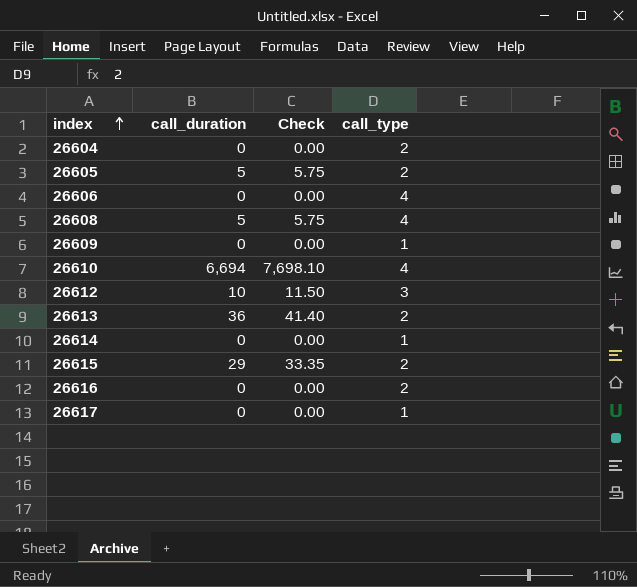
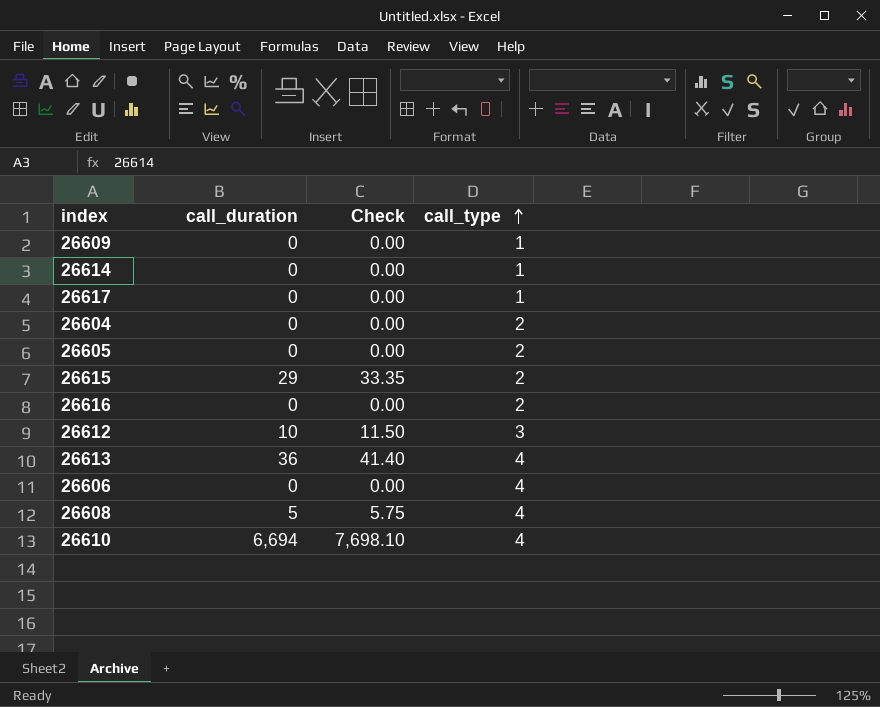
row order: index ascending -> call_type ascending
26605 | call_duration: 5 -> 0
26605 | Check: 5.75 -> 0.00
26613 | call_type: 2 -> 4

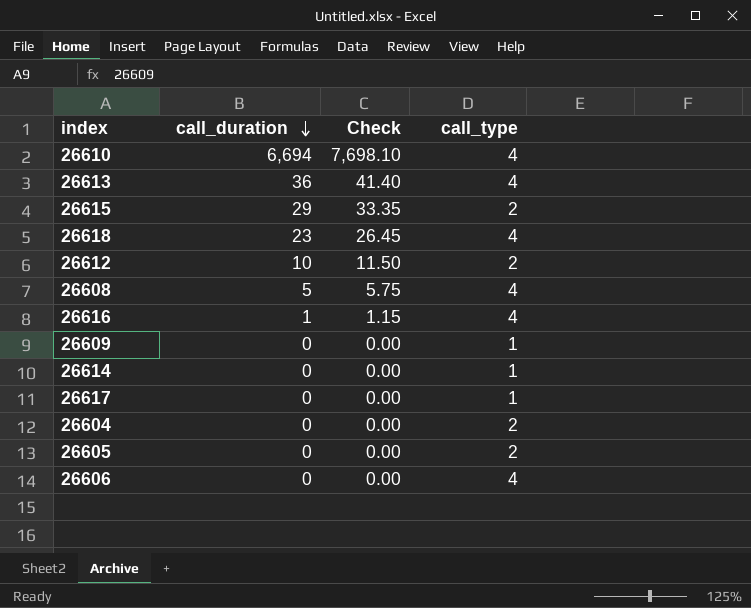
row order: call_type ascending -> call_duration descending
row 26618: none -> 23 | 26.45 | 4
26612 | call_type: 3 -> 2
26616 | call_duration: 0 -> 1
26616 | Check: 0.00 -> 1.15
26616 | call_type: 2 -> 4

